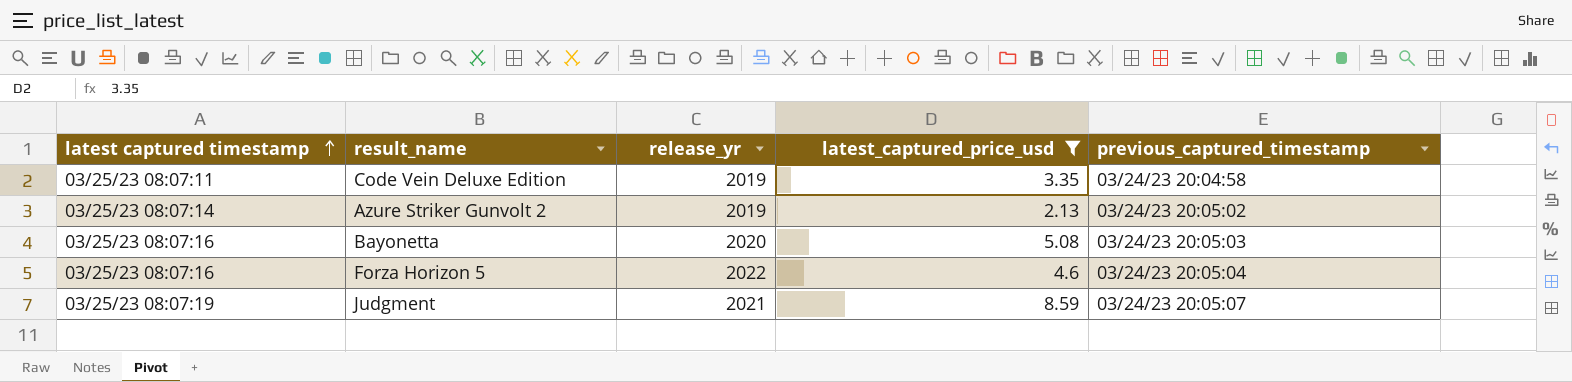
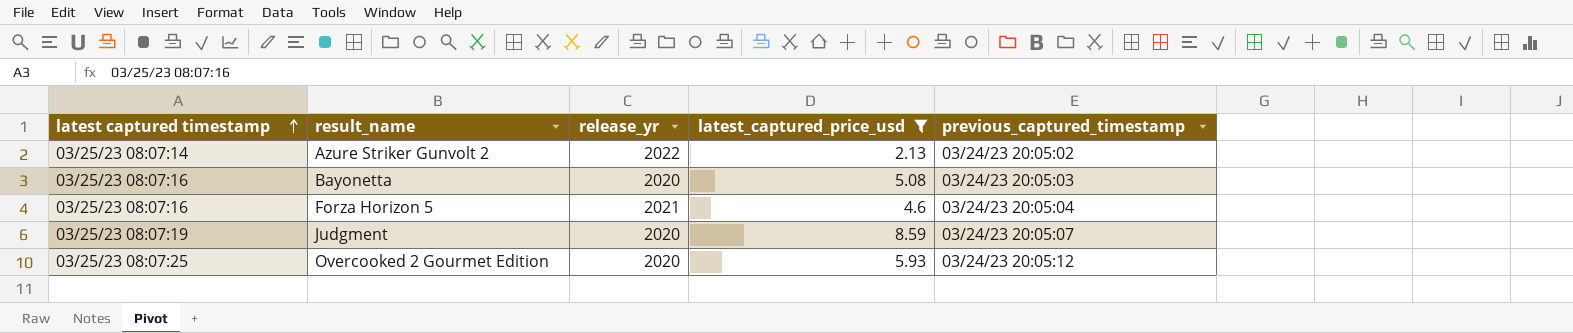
row Code Vein Deluxe Edition: 03/25/23 08:07:11 | 2019 | 3.35 | 03/24/23 20:04:58 -> none
Azure Striker Gunvolt 2 | release_yr: 2019 -> 2022
Forza Horizon 5 | release_yr: 2022 -> 2021
Judgment | release_yr: 2021 -> 2020
row Overcooked 2 Gourmet Edition: none -> 03/25/23 08:07:25 | 2020 | 5.93 | 03/24/23 20:05:12

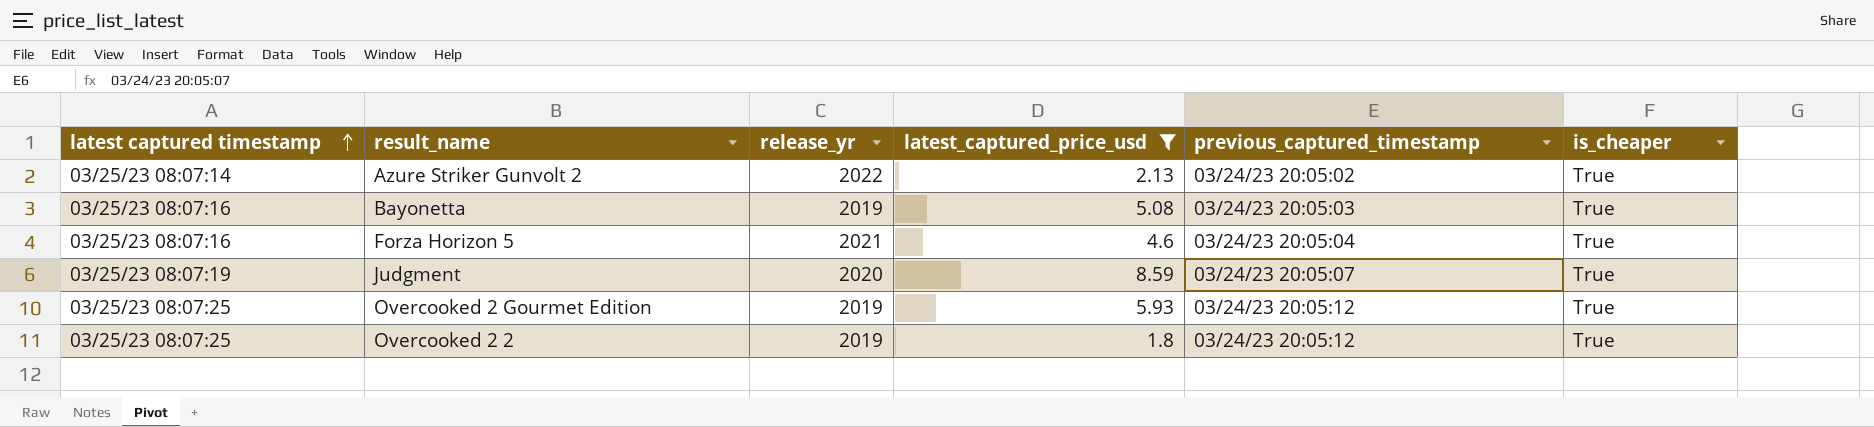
column is_cheaper | position: none -> 6
Bayonetta | release_yr: 2020 -> 2019
Overcooked 2 Gourmet Edition | release_yr: 2020 -> 2019
row Overcooked 2 2: none -> 03/25/23 08:07:25 | 2019 | 1.8 | 03/24/23 20:05:12 | True

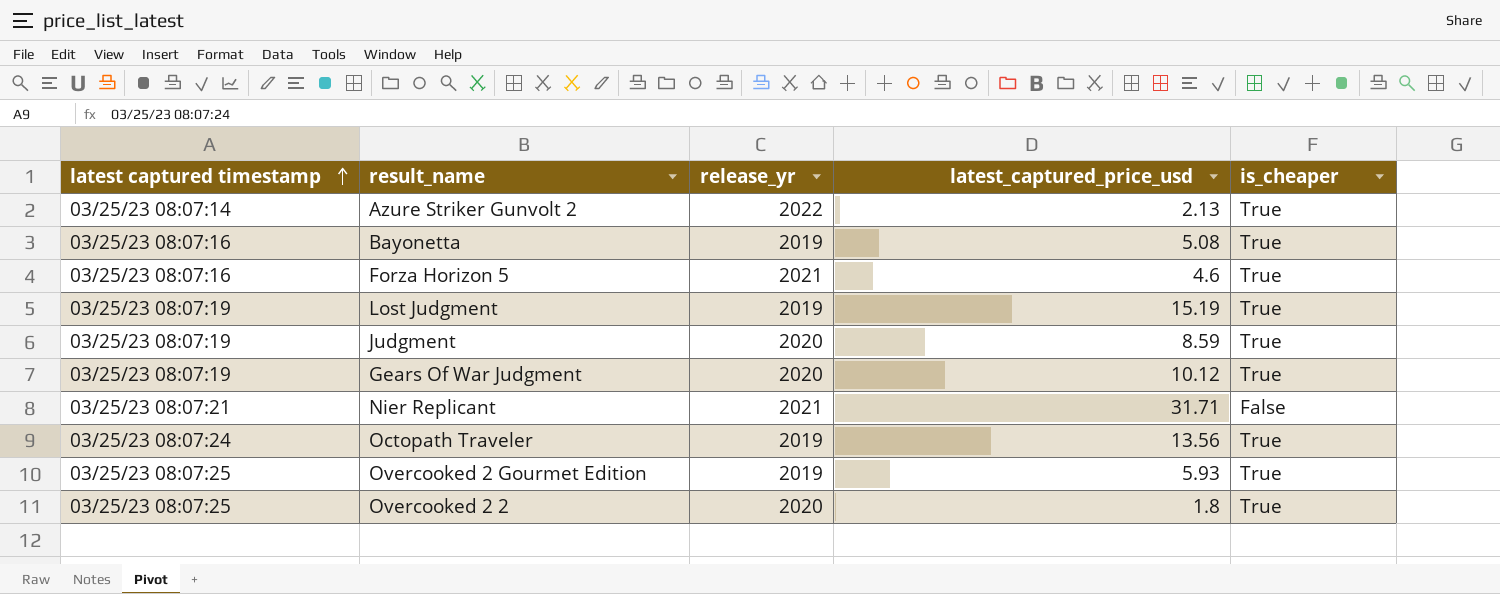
filter: latest_captured_price_usd <= 8.59 -> none
column previous_captured_timestamp | position: 5 -> none
Overcooked 2 2 | release_yr: 2019 -> 2020

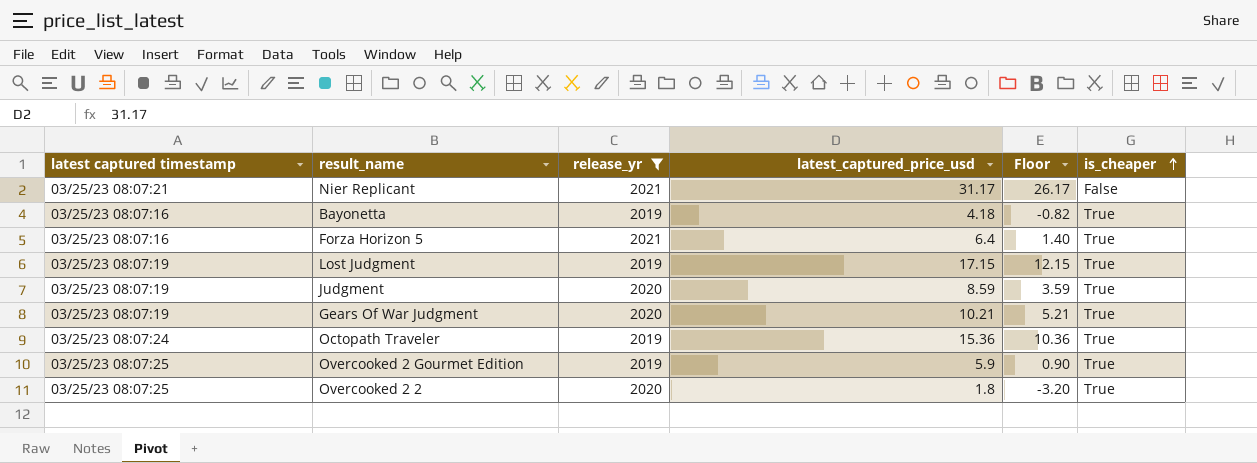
filter: none -> release_yr != 2022
row order: latest captured timestamp ascending -> is_cheaper ascending
column Floor | formula: none -> [latest_captured_price_usd] - 5
Nier Replicant | latest_captured_price_usd: 31.71 -> 31.17
Bayonetta | latest_captured_price_usd: 5.08 -> 4.18
Forza Horizon 5 | latest_captured_price_usd: 4.6 -> 6.4
Lost Judgment | latest_captured_price_usd: 15.19 -> 17.15
Gears Of War Judgment | latest_captured_price_usd: 10.12 -> 10.21
Octopath Traveler | latest_captured_price_usd: 13.56 -> 15.36
Overcooked 2 Gourmet Edition | latest_captured_price_usd: 5.93 -> 5.9

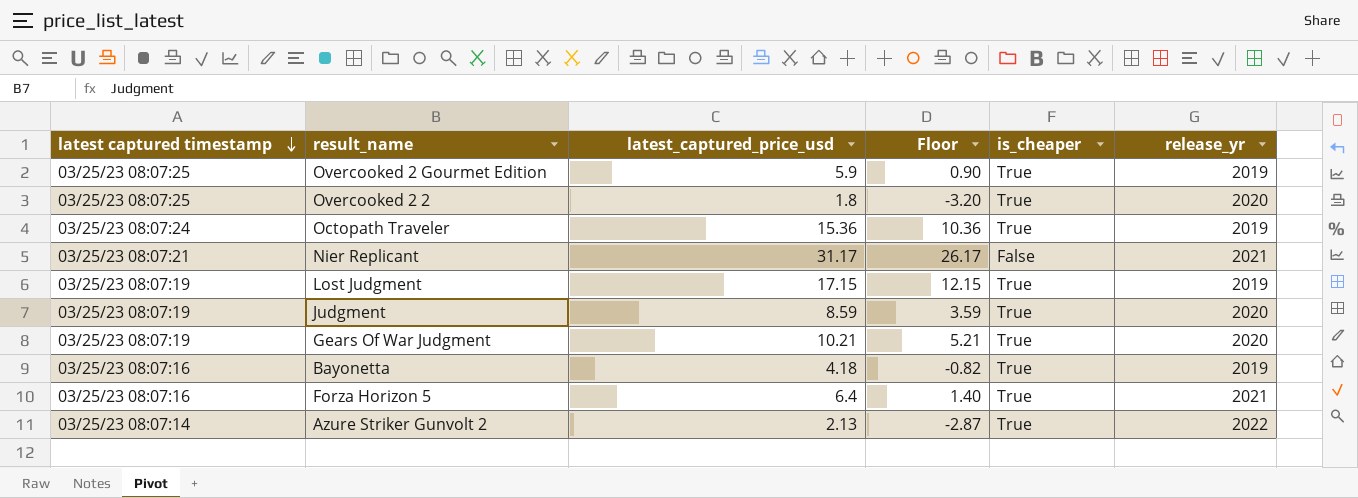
filter: release_yr != 2022 -> none
row order: is_cheaper ascending -> latest captured timestamp descending
column release_yr | position: 3 -> 6

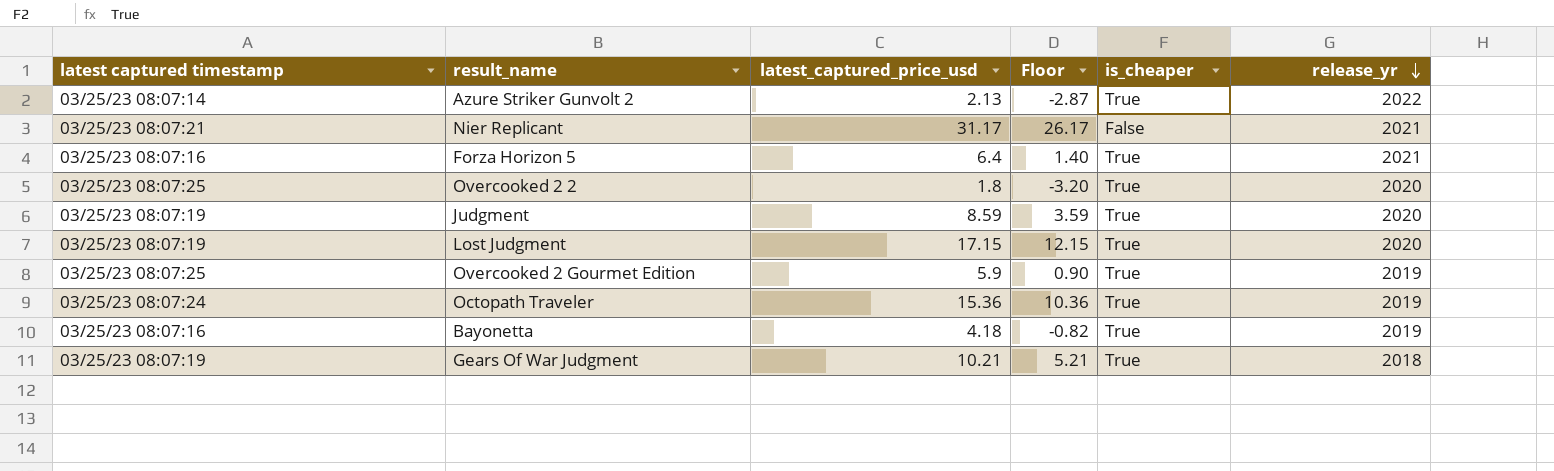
row order: latest captured timestamp descending -> release_yr descending
Lost Judgment | release_yr: 2019 -> 2020
Gears Of War Judgment | release_yr: 2020 -> 2018

